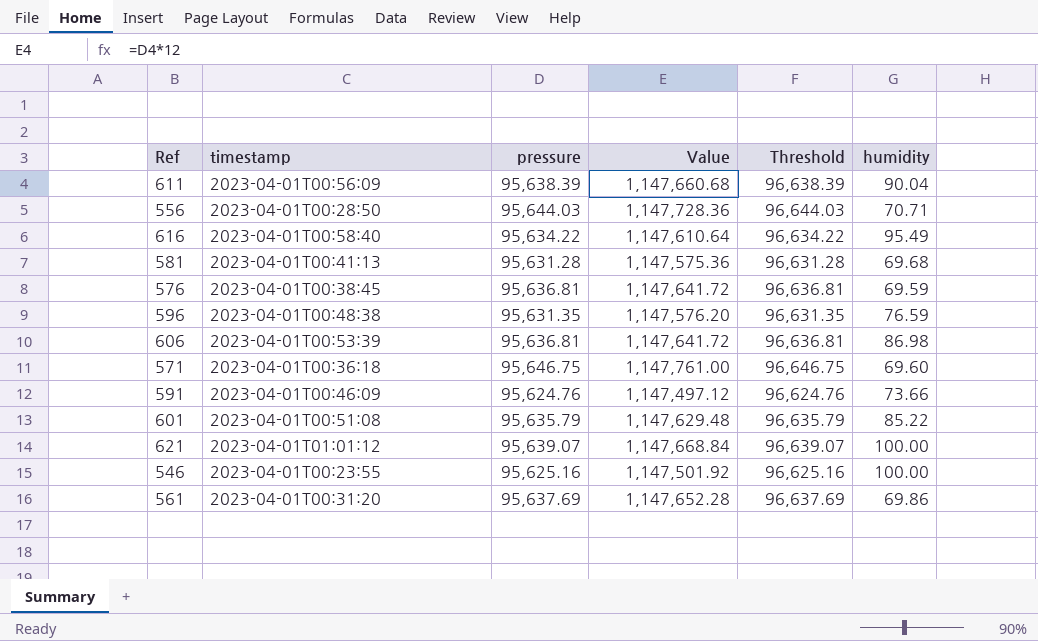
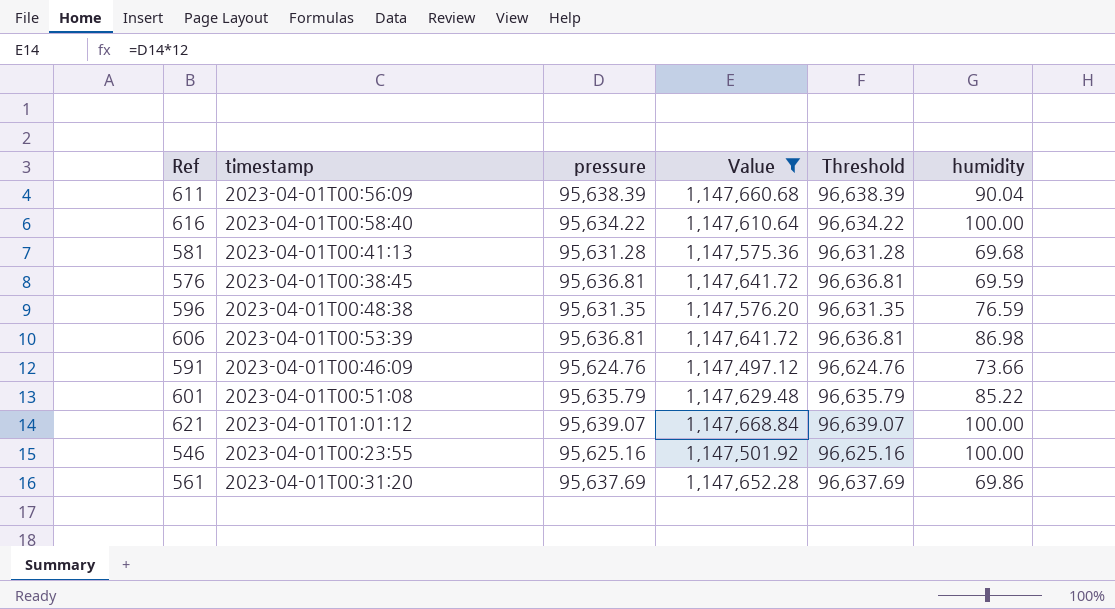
filter: none -> Value <= 1,147,668.84
616 | humidity: 95.49 -> 100.00

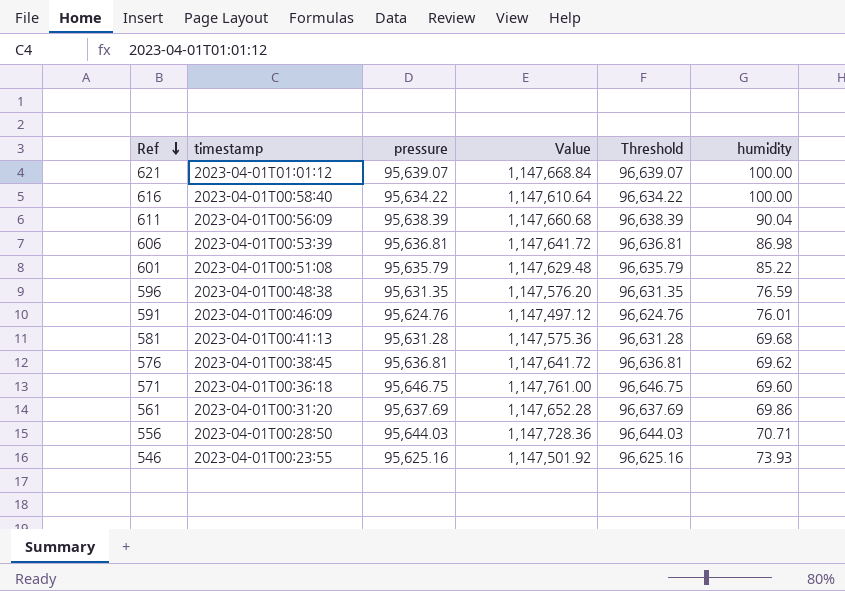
filter: Value <= 1,147,668.84 -> none
row order: none -> Ref descending
591 | humidity: 73.66 -> 76.01
576 | humidity: 69.59 -> 69.62
546 | humidity: 100.00 -> 73.93

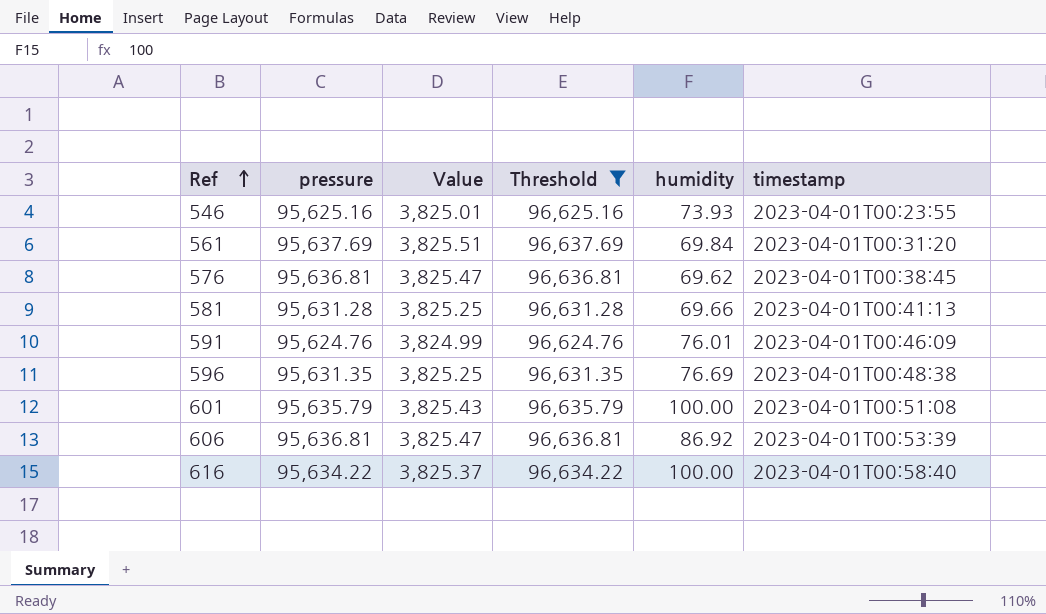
filter: none -> Threshold <= 96,637.69
row order: Ref descending -> Ref ascending
column Value | formula: [pressure] * 12 -> [pressure] * 0.04
column timestamp | position: 2 -> 6
561 | humidity: 69.86 -> 69.84
581 | humidity: 69.68 -> 69.66
596 | humidity: 76.59 -> 76.69
601 | humidity: 85.22 -> 100.00
606 | humidity: 86.98 -> 86.92

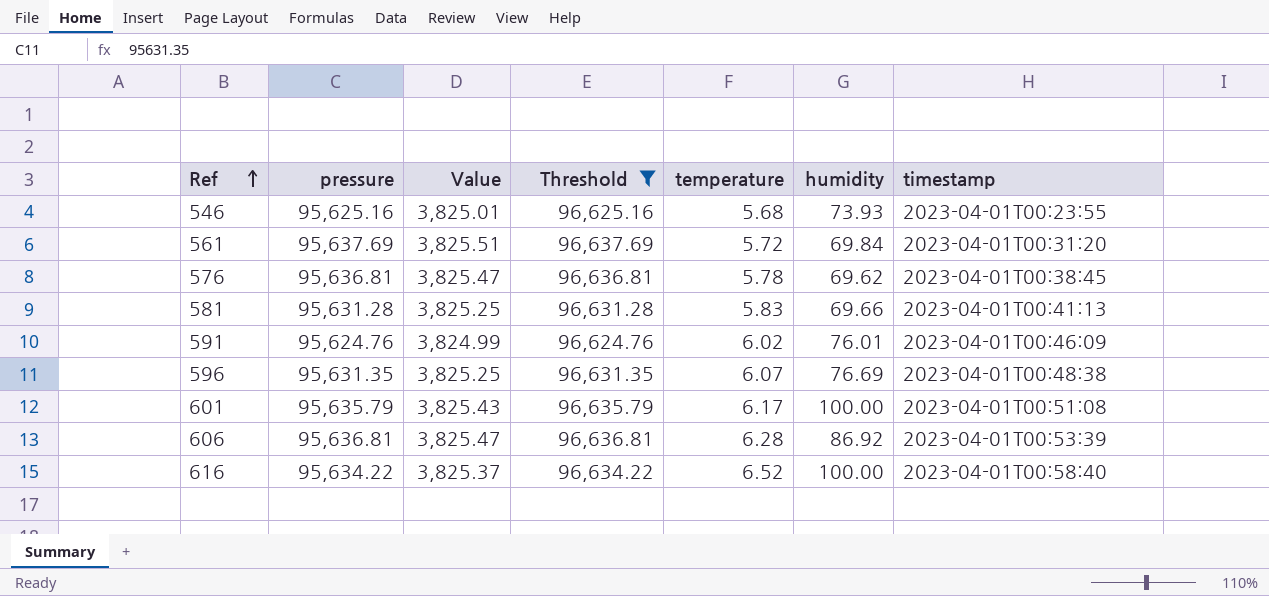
column temperature | position: none -> 5

